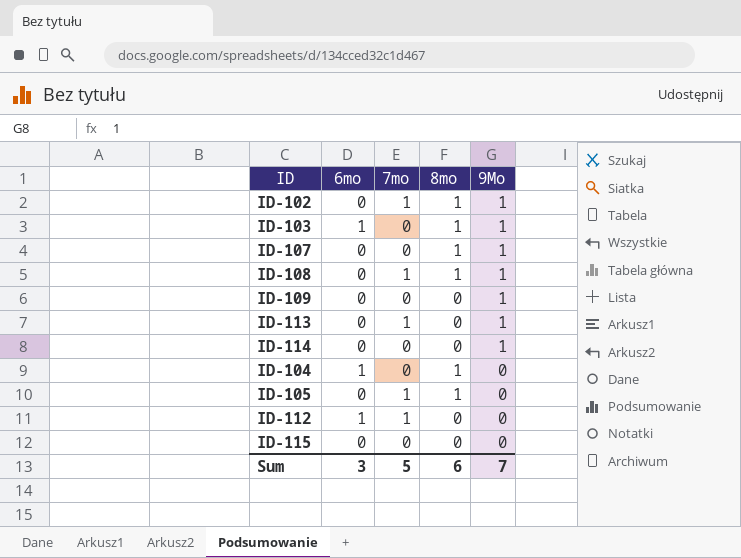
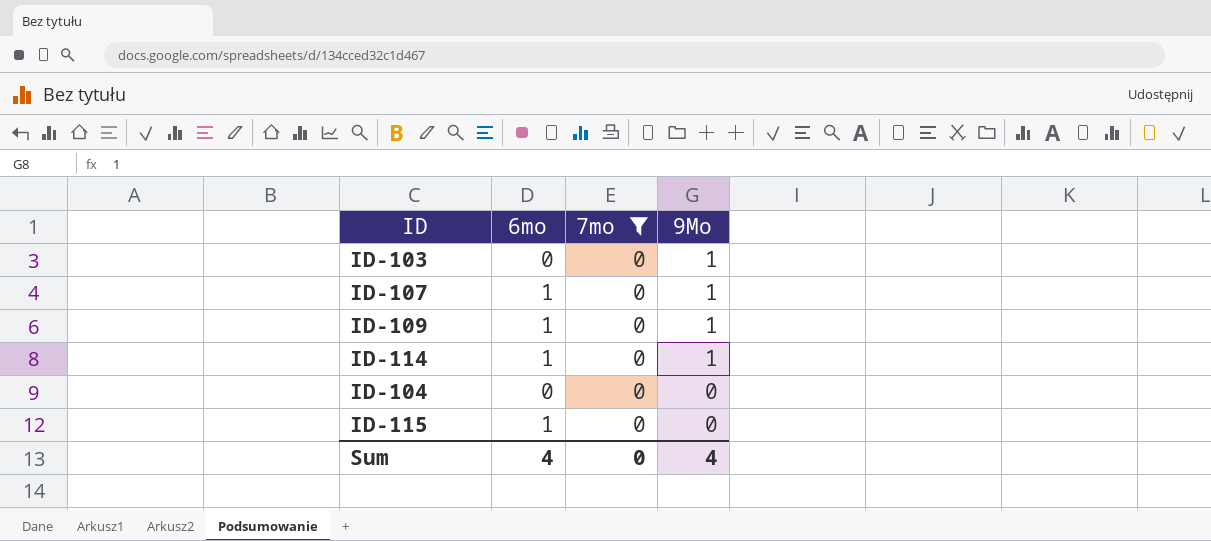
filter: none -> 7mo = 0
column 8mo | position: 4 -> none
ID-103 | 6mo: 1 -> 0
ID-107 | 6mo: 0 -> 1
ID-109 | 6mo: 0 -> 1
ID-114 | 6mo: 0 -> 1
ID-104 | 6mo: 1 -> 0
ID-115 | 6mo: 0 -> 1
Sum | 6mo: 3 -> 4
Sum | 7mo: 5 -> 0
Sum | 9Mo: 7 -> 4

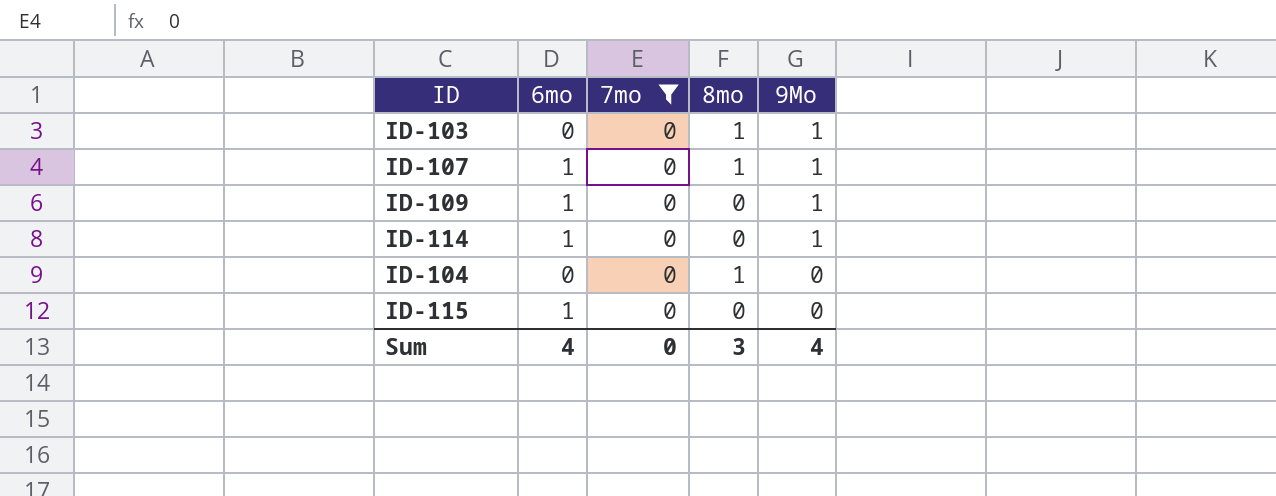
column 8mo | position: none -> 4

